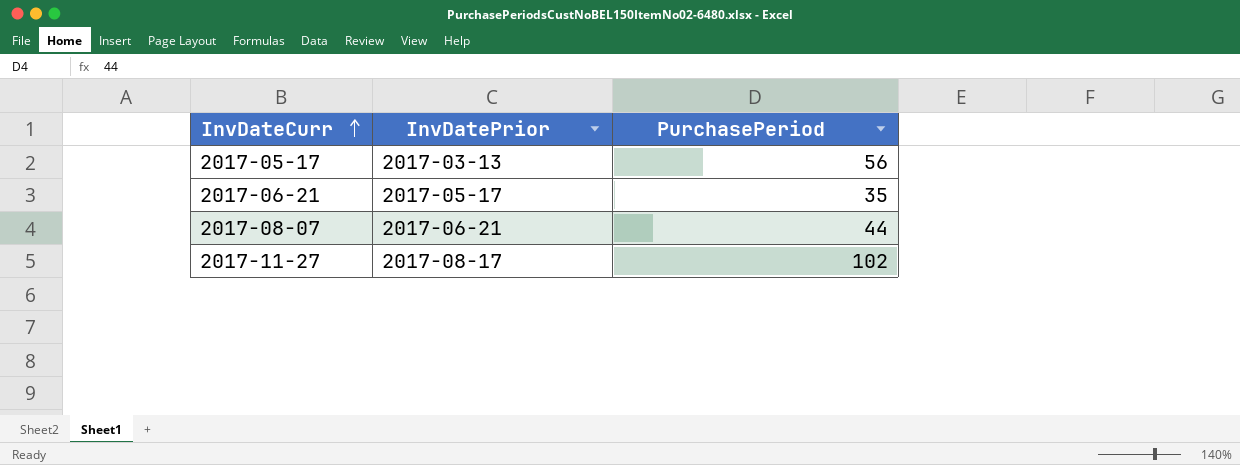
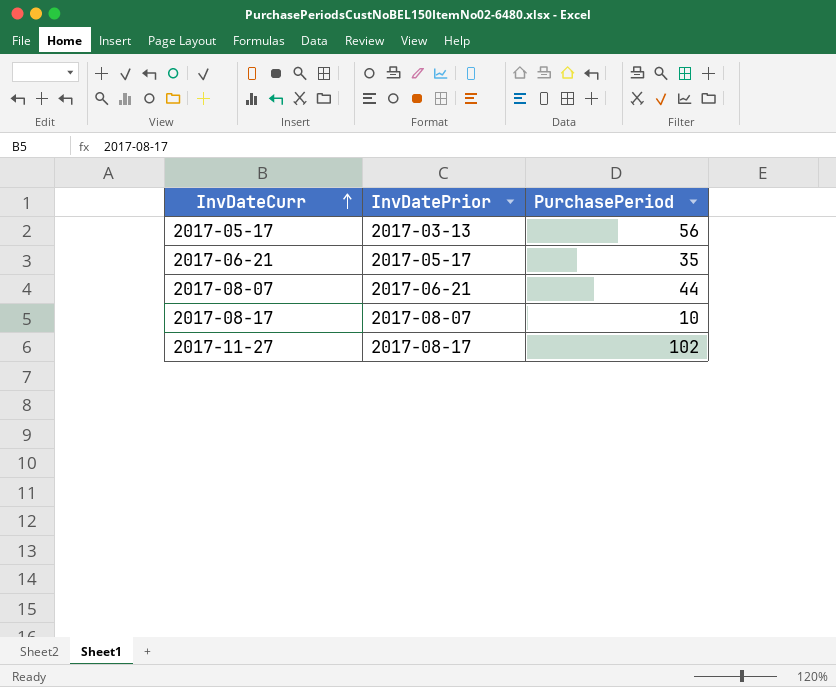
row 2017-08-17: none -> 2017-08-07 | 10

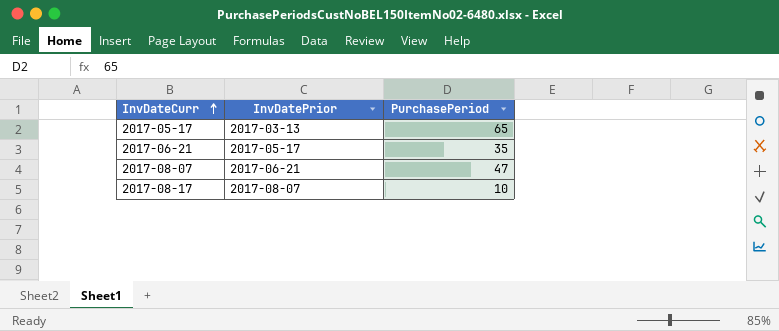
row 2017-11-27: 2017-08-17 | 102 -> none
2017-05-17 | PurchasePeriod: 56 -> 65
2017-08-07 | PurchasePeriod: 44 -> 47

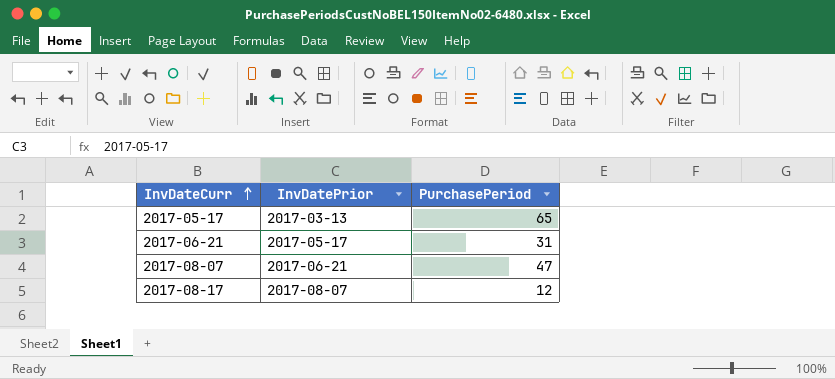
2017-06-21 | PurchasePeriod: 35 -> 31
2017-08-17 | PurchasePeriod: 10 -> 12

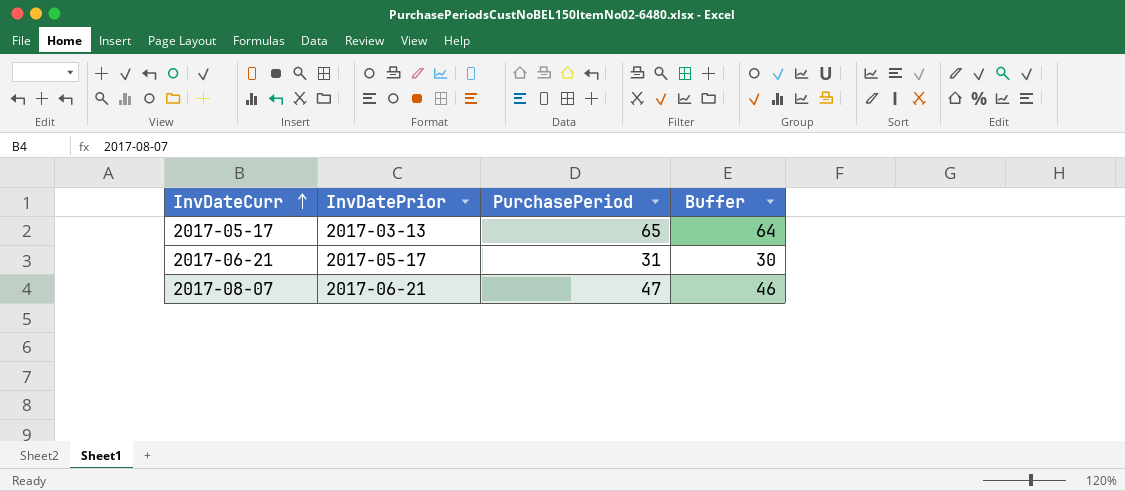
column Buffer | formula: none -> [PurchasePeriod] - 1
row 2017-08-17: 2017-08-07 | 12 -> none

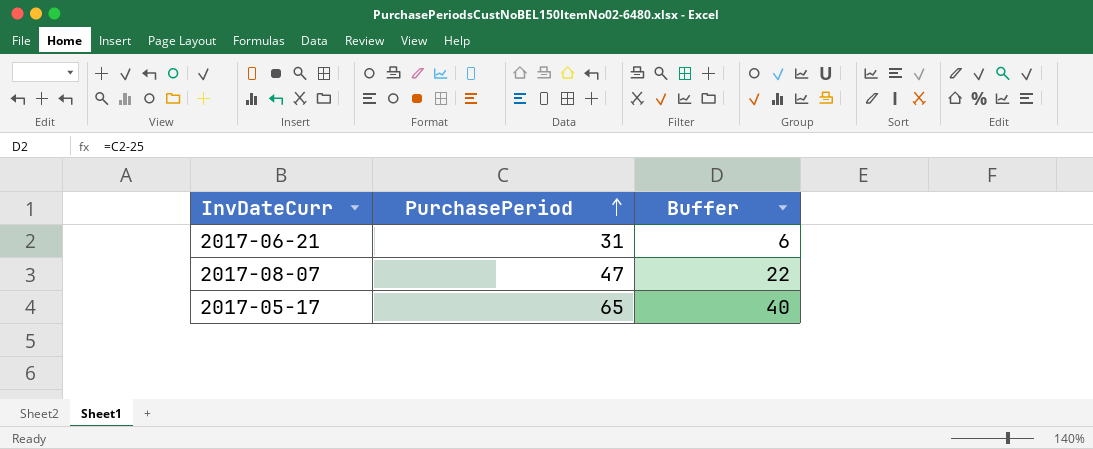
row order: InvDateCurr ascending -> PurchasePeriod ascending
column InvDatePrior | position: 2 -> none
column Buffer | formula: [PurchasePeriod] - 1 -> [PurchasePeriod] - 25

